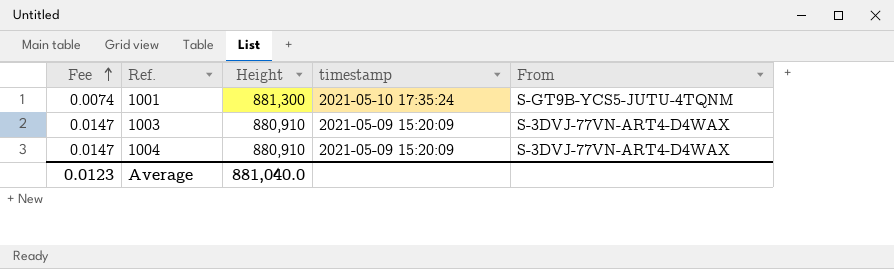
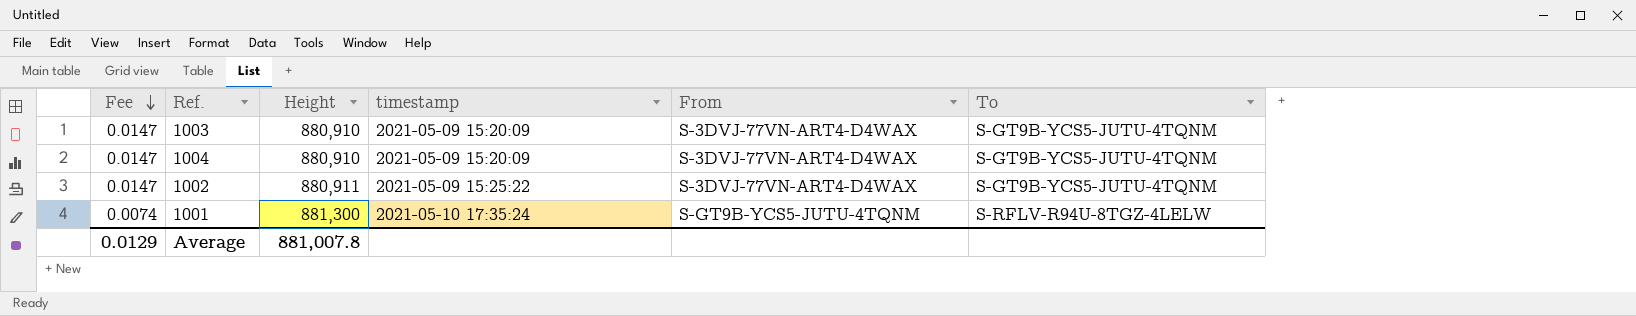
row order: Fee ascending -> Fee descending
column To | position: none -> 6
row 1002: none -> 0.0147 | 880,911 | 2021-05-09 15:25:22 | S-3DVJ-77VN-ART4-D4WAX | S-GT9B-YCS5-JUTU-4TQNM
Average | Fee: 0.0123 -> 0.0129
Average | Height: 881,040.0 -> 881,007.8

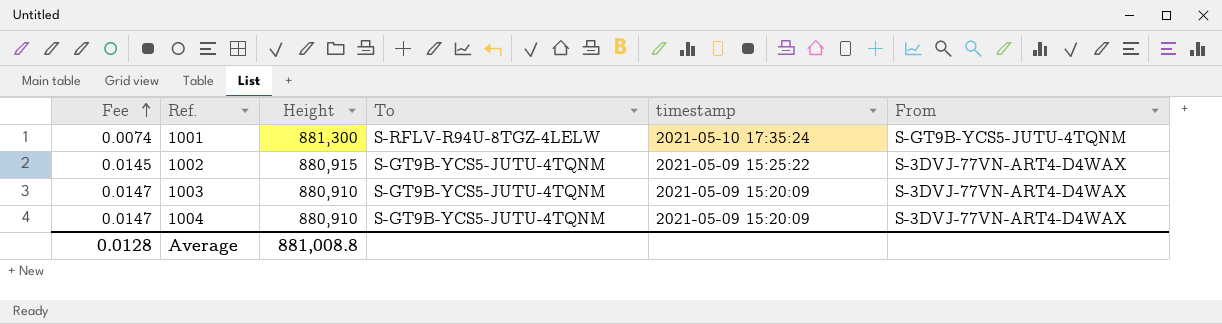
row order: Fee descending -> Fee ascending
column To | position: 6 -> 4
1002 | Fee: 0.0147 -> 0.0145
1002 | Height: 880,911 -> 880,915
Average | Fee: 0.0129 -> 0.0128
Average | Height: 881,007.8 -> 881,008.8

